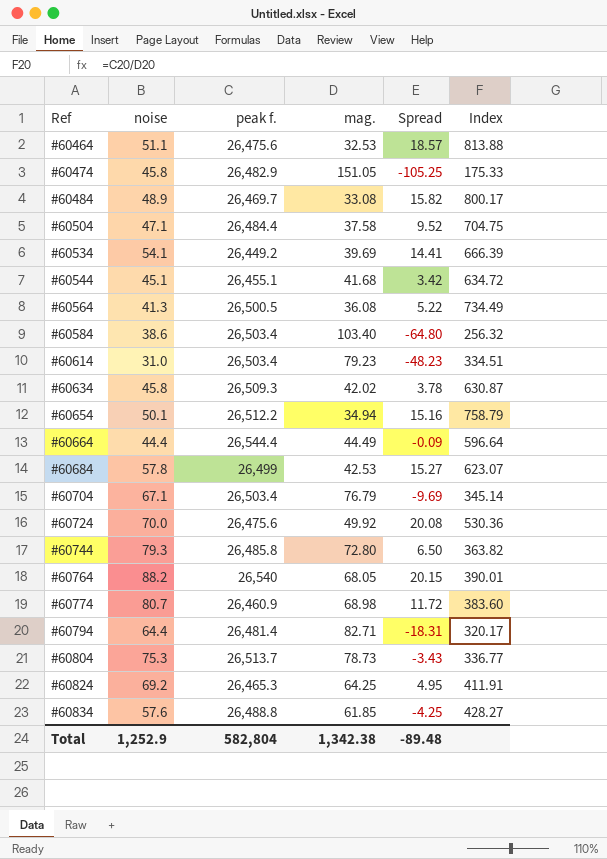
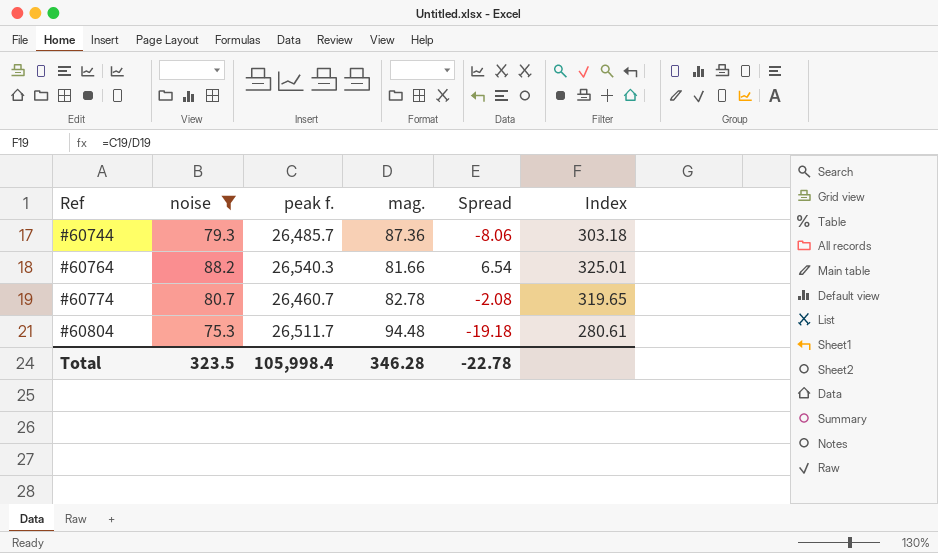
filter: none -> noise >= 75.3
#60744 | peak f.: 26,485.8 -> 26,485.7
#60744 | mag.: 72.80 -> 87.36
#60744 | Spread: 6.50 -> -8.06
#60744 | Index: 363.82 -> 303.18
#60764 | peak f.: 26,540 -> 26,540.3
#60764 | mag.: 68.05 -> 81.66
#60764 | Spread: 20.15 -> 6.54
#60764 | Index: 390.01 -> 325.01
#60774 | peak f.: 26,460.9 -> 26,460.7
#60774 | mag.: 68.98 -> 82.78
#60774 | Spread: 11.72 -> -2.08
#60774 | Index: 383.60 -> 319.65
#60804 | peak f.: 26,513.7 -> 26,511.7
#60804 | mag.: 78.73 -> 94.48
#60804 | Spread: -3.43 -> -19.18
#60804 | Index: 336.77 -> 280.61
Total | noise: 1,252.9 -> 323.5
Total | peak f.: 582,804 -> 105,998.4
Total | mag.: 1,342.38 -> 346.28
Total | Spread: -89.48 -> -22.78

